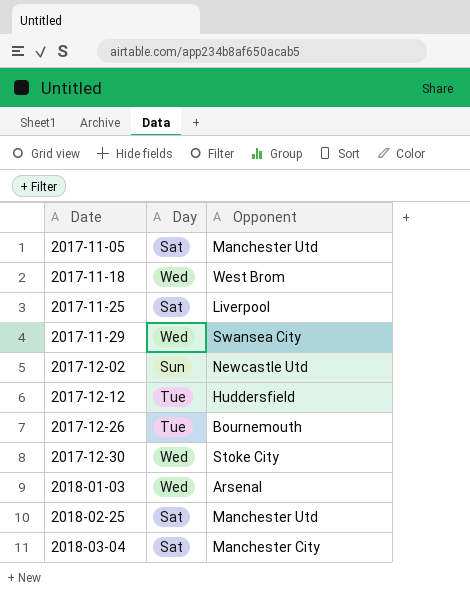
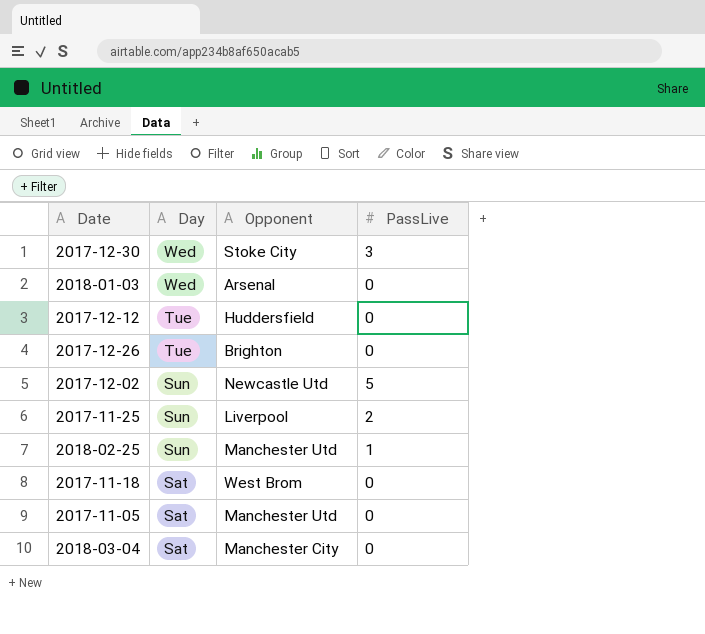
row order: Date ascending -> Day descending
column PassLive | position: none -> 4
row 2017-11-29: Wed | Swansea City -> none
2017-12-26 | Opponent: Bournemouth -> Brighton
2017-11-25 | Day: Sat -> Sun
2018-02-25 | Day: Sat -> Sun
2017-11-18 | Day: Wed -> Sat

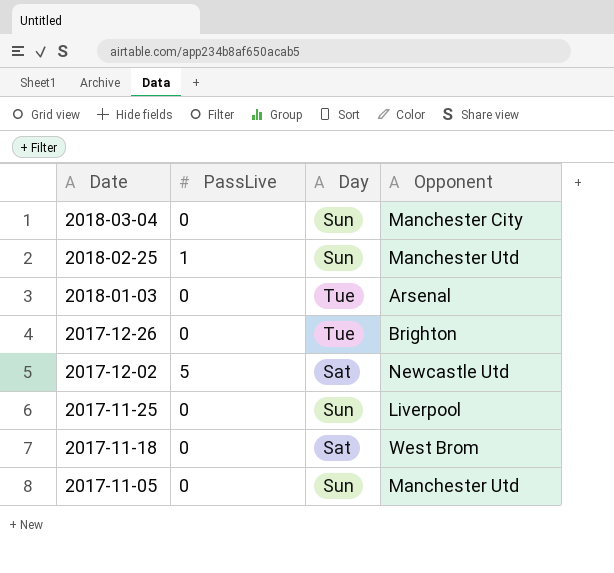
row order: Day descending -> Date descending
column PassLive | position: 4 -> 2
row 2017-12-30: Wed | Stoke City | 3 -> none
row 2017-12-12: Tue | Huddersfield | 0 -> none
2018-03-04 | Day: Sat -> Sun
2018-01-03 | Day: Wed -> Tue
2017-12-02 | Day: Sun -> Sat
2017-11-25 | PassLive: 2 -> 0
2017-11-05 | Day: Sat -> Sun

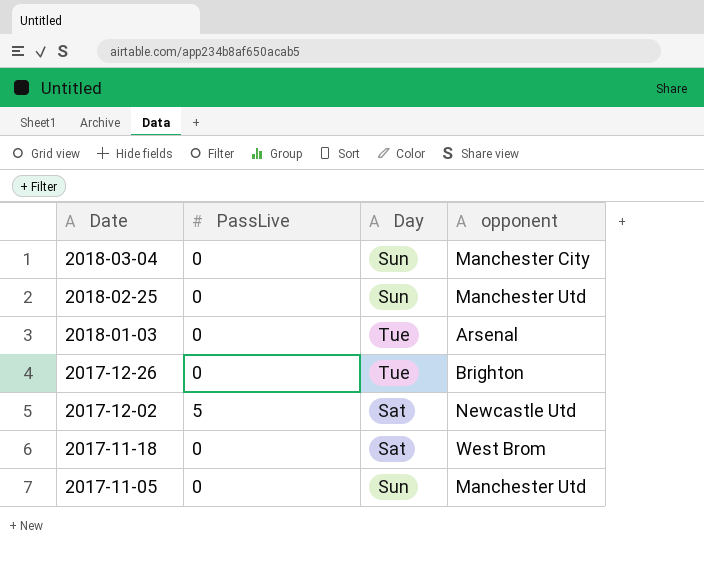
column name: Opponent -> opponent
row 2017-11-25: 0 | Sun | Liverpool -> none
2018-02-25 | PassLive: 1 -> 0

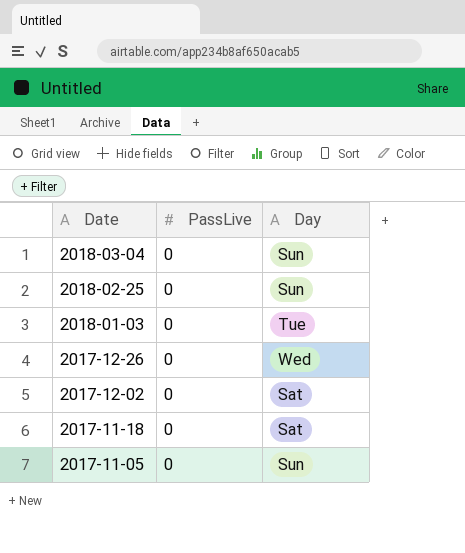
column opponent | position: 4 -> none
2017-12-26 | Day: Tue -> Wed
2017-12-02 | PassLive: 5 -> 0

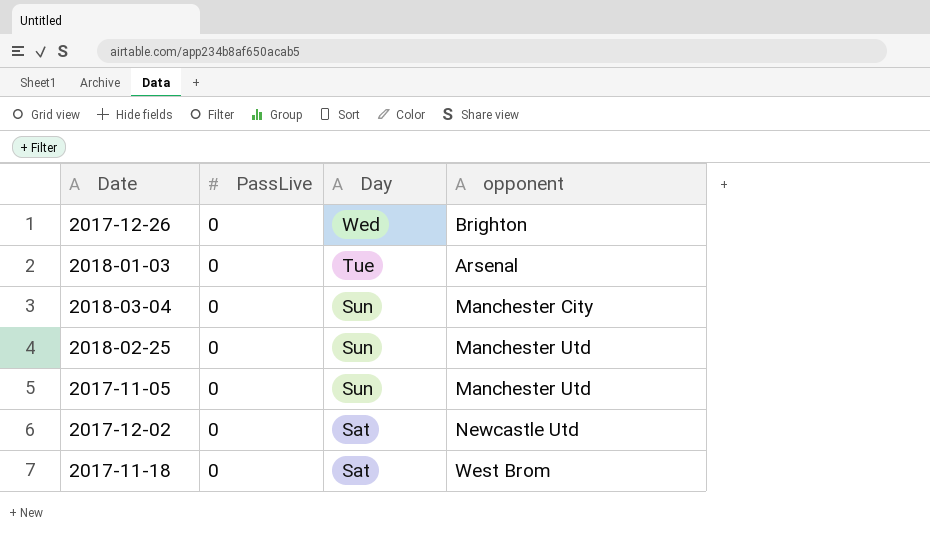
row order: Date descending -> Day descending
column opponent | position: none -> 4

